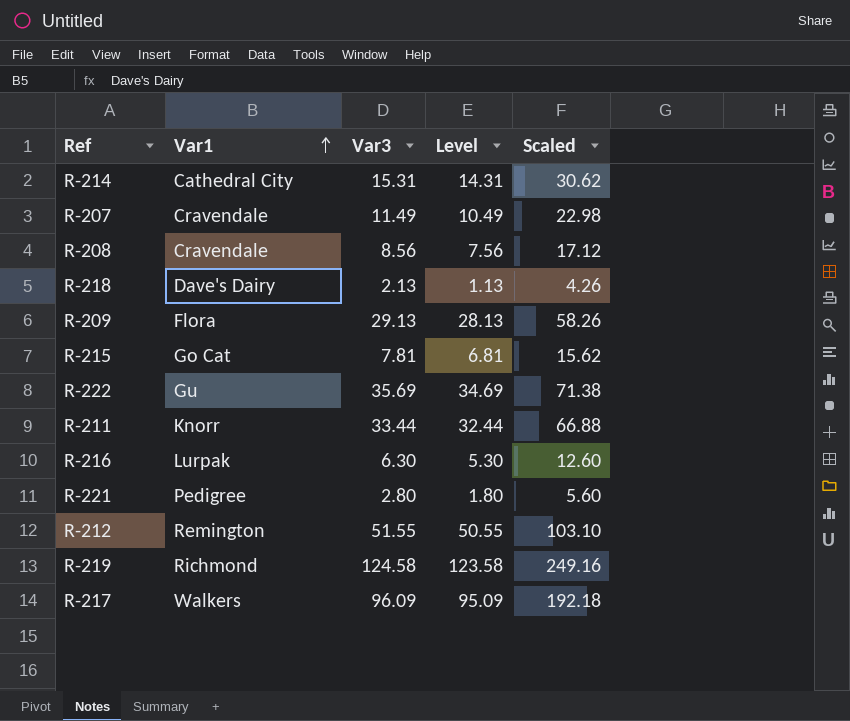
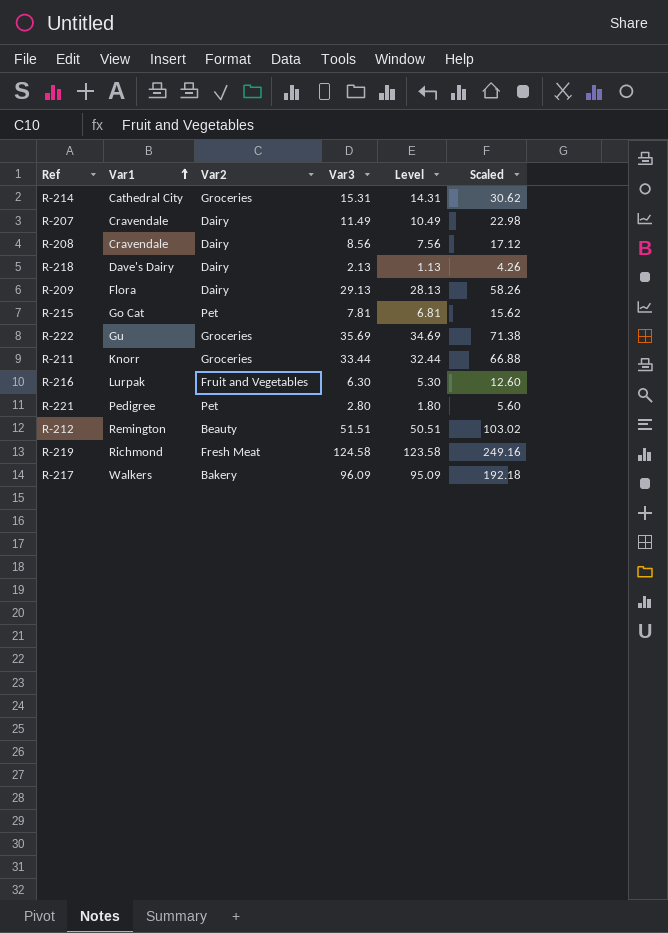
column Var2 | position: none -> 3
R-212 | Var3: 51.55 -> 51.51
R-212 | Level: 50.55 -> 50.51
R-212 | Scaled: 103.10 -> 103.02

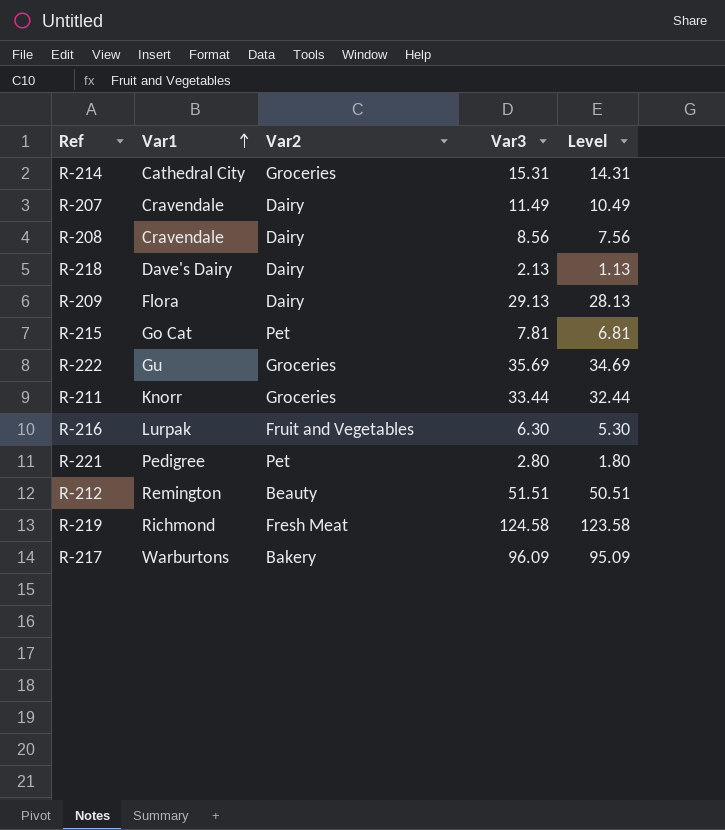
column Scaled | formula: [Var3] * 2 -> none
R-217 | Var1: Walkers -> Warburtons

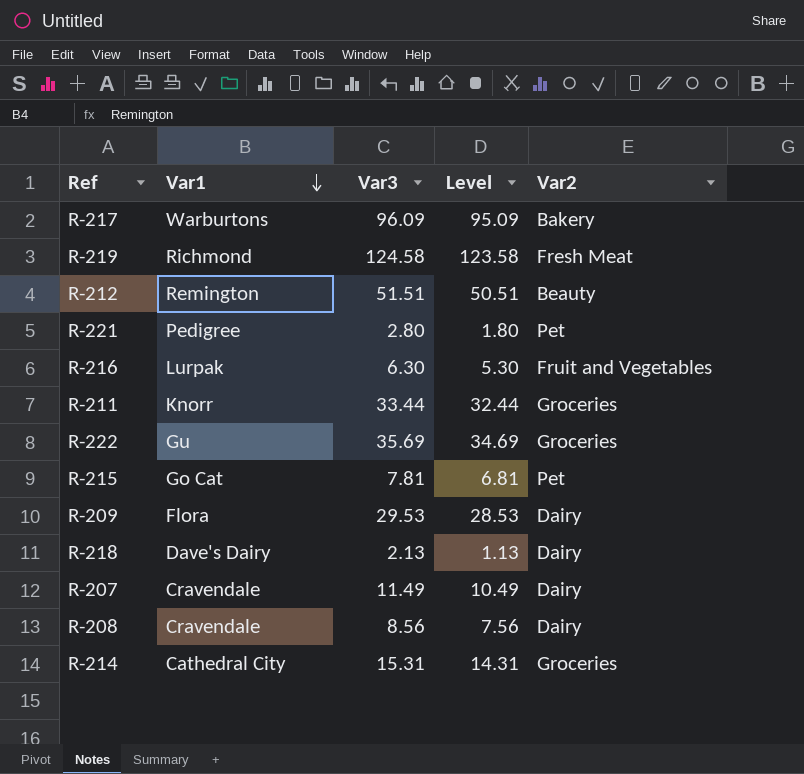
row order: Var1 ascending -> Var1 descending
column Var2 | position: 3 -> 5
R-209 | Var3: 29.13 -> 29.53
R-209 | Level: 28.13 -> 28.53

